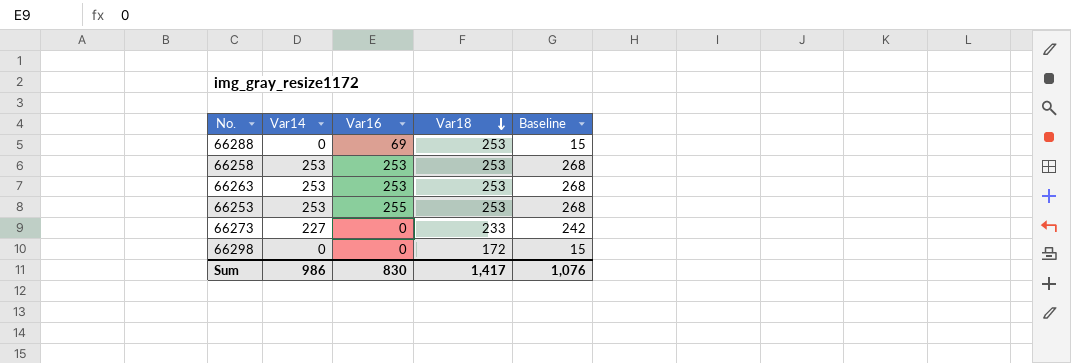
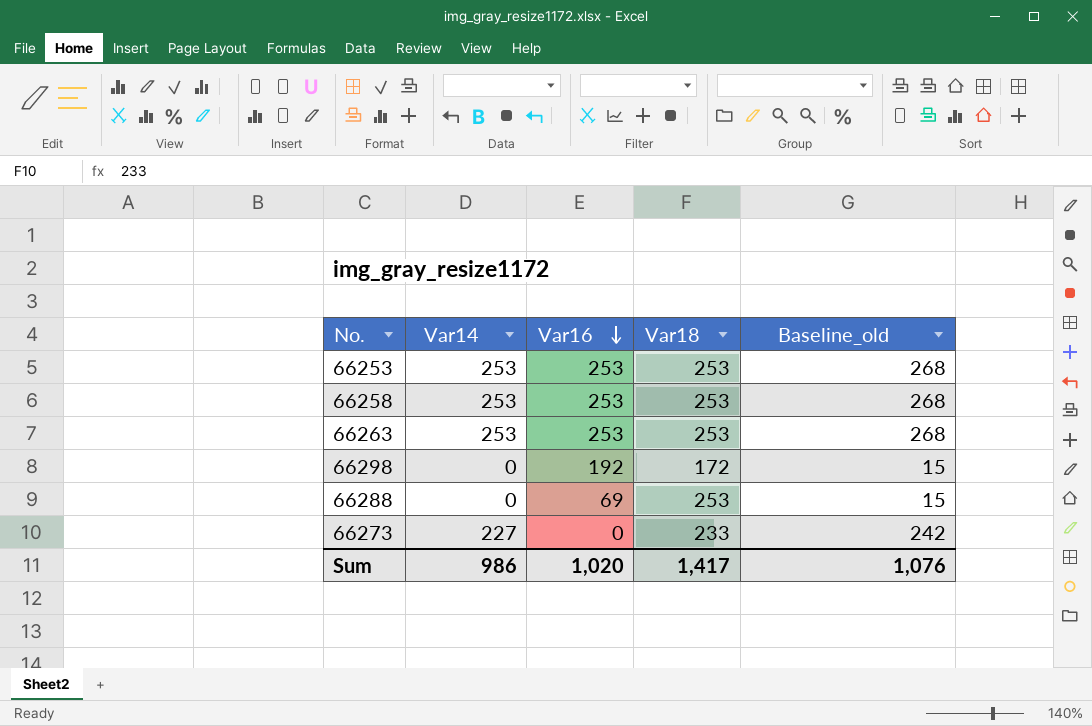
row order: Var18 descending -> Var16 descending
column name: Baseline -> Baseline_old
66253 | Var16: 255 -> 253
66298 | Var16: 0 -> 192
Sum | Var16: 830 -> 1,020

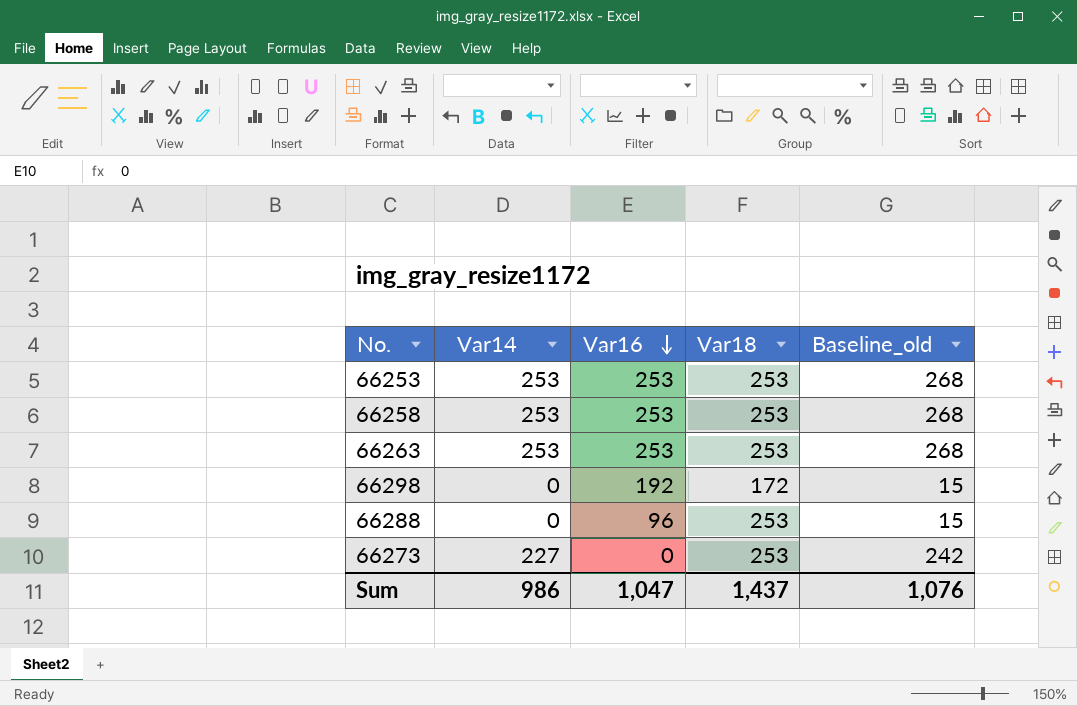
66288 | Var16: 69 -> 96
66273 | Var18: 233 -> 253
Sum | Var16: 1,020 -> 1,047
Sum | Var18: 1,417 -> 1,437

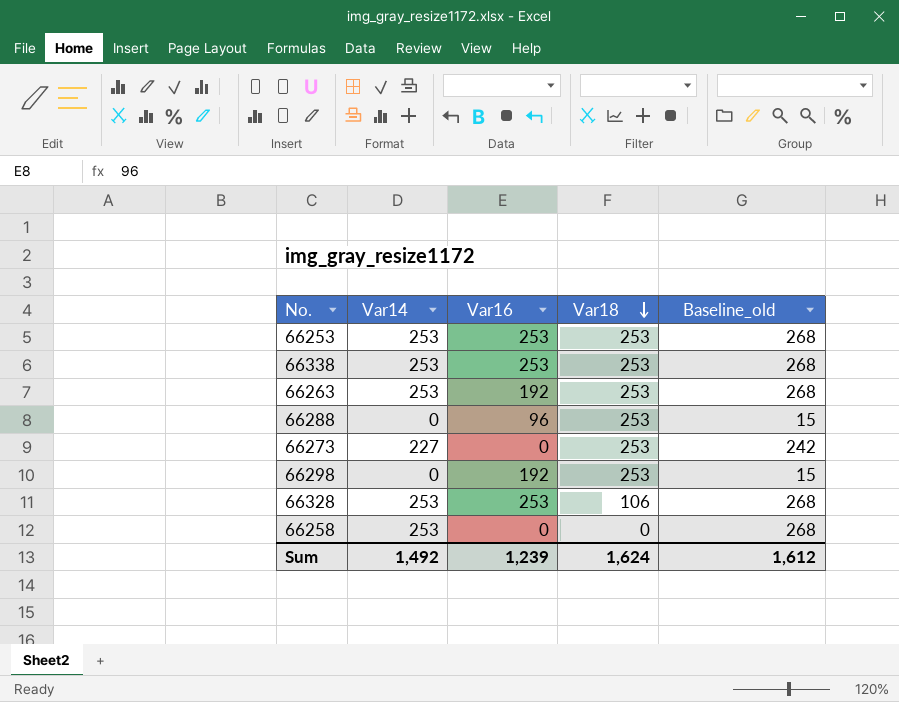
row order: Var16 descending -> Var18 descending
row 66338: none -> 253 | 253 | 253 | 268
66263 | Var16: 253 -> 192
66298 | Var18: 172 -> 253
row 66328: none -> 253 | 253 | 106 | 268
66258 | Var16: 253 -> 0
66258 | Var18: 253 -> 0
Sum | Var14: 986 -> 1,492
Sum | Var16: 1,047 -> 1,239
Sum | Var18: 1,437 -> 1,624
Sum | Baseline_old: 1,076 -> 1,612

